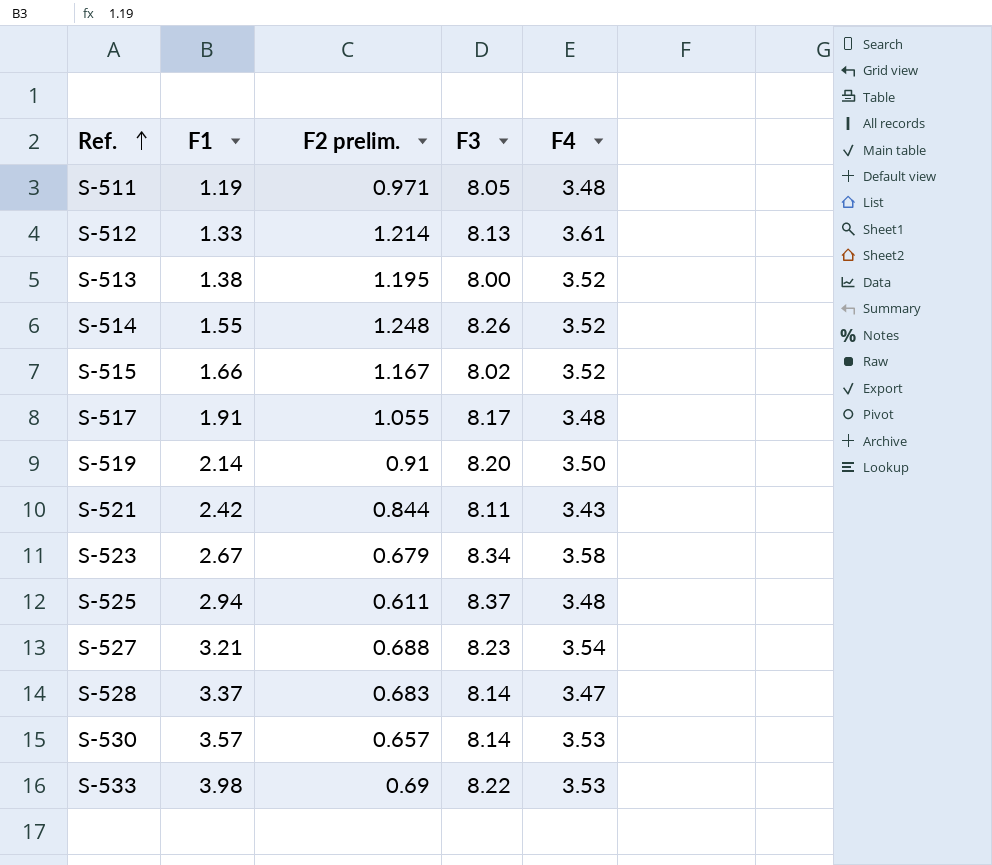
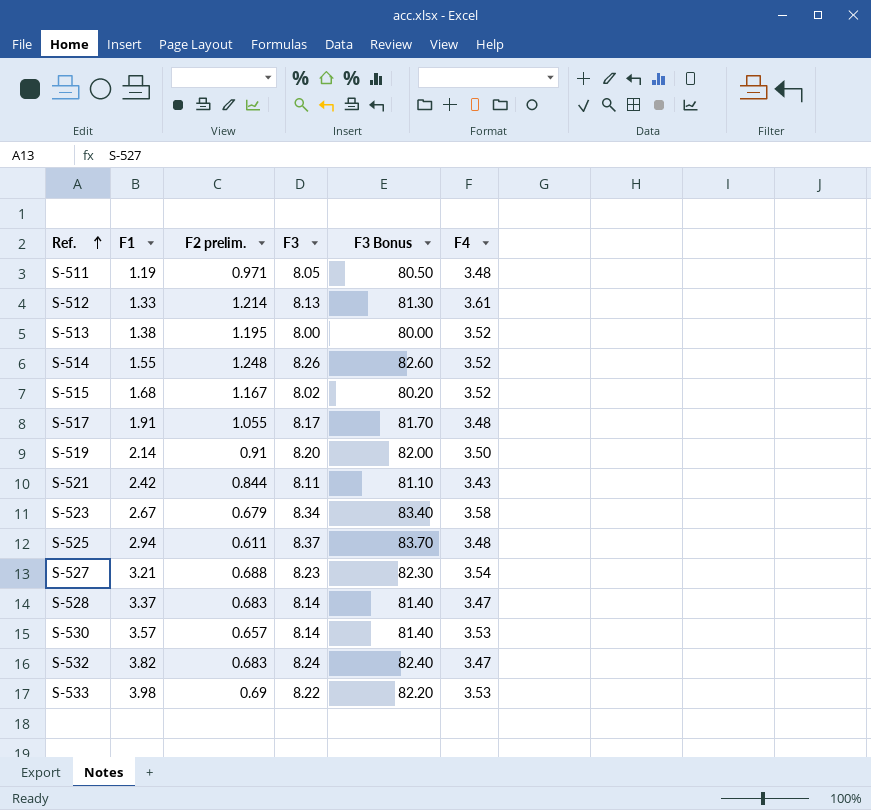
column F3 Bonus | formula: none -> [F3] * 10
S-515 | F1: 1.66 -> 1.68
row S-532: none -> 3.82 | 0.683 | 8.24 | 82.40 | 3.47

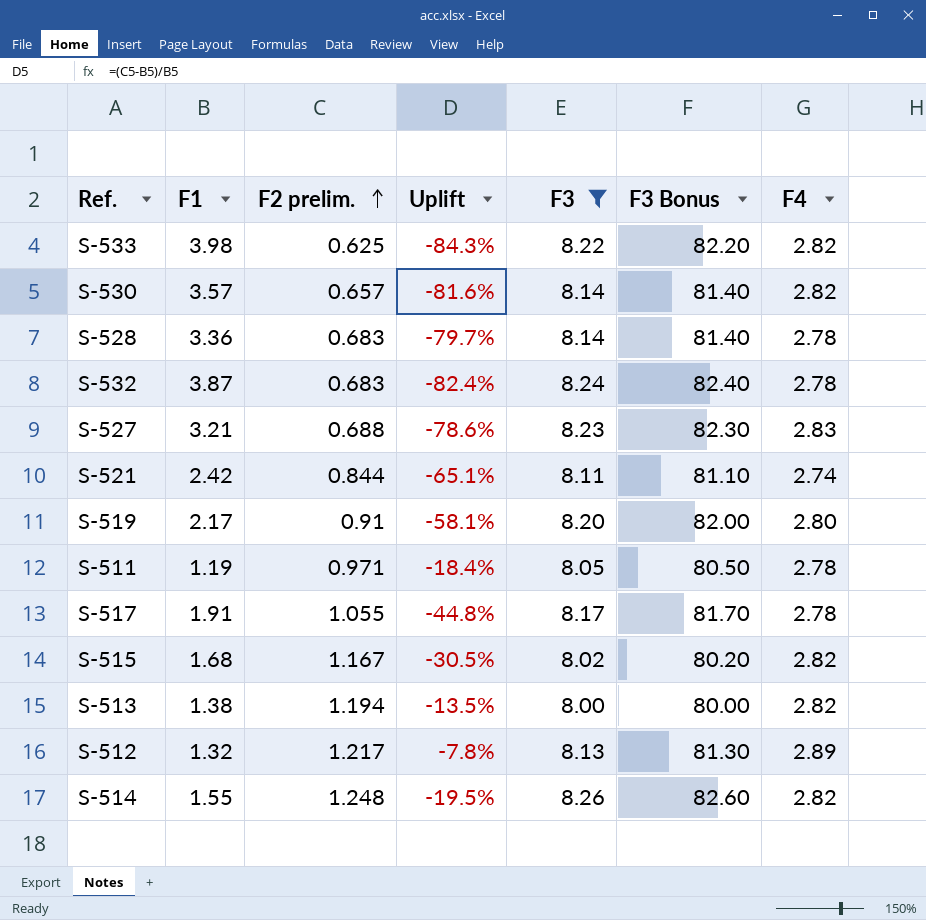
filter: none -> F3 <= 8.26
row order: Ref. ascending -> F2 prelim. ascending
column Uplift | formula: none -> ([F2 prelim.] - [F1]) / [F1]
S-533 | F2 prelim.: 0.69 -> 0.625
S-533 | F4: 3.53 -> 2.82
S-530 | F4: 3.53 -> 2.82
S-528 | F1: 3.37 -> 3.36
S-528 | F4: 3.47 -> 2.78
S-532 | F1: 3.82 -> 3.87
S-532 | F4: 3.47 -> 2.78
S-527 | F4: 3.54 -> 2.83
S-521 | F4: 3.43 -> 2.74
S-519 | F1: 2.14 -> 2.17
S-519 | F4: 3.50 -> 2.80
S-511 | F4: 3.48 -> 2.78
S-517 | F4: 3.48 -> 2.78
S-515 | F4: 3.52 -> 2.82
S-513 | F2 prelim.: 1.195 -> 1.194
S-513 | F4: 3.52 -> 2.82
S-512 | F1: 1.33 -> 1.32
S-512 | F2 prelim.: 1.214 -> 1.217
S-512 | F4: 3.61 -> 2.89
S-514 | F4: 3.52 -> 2.82

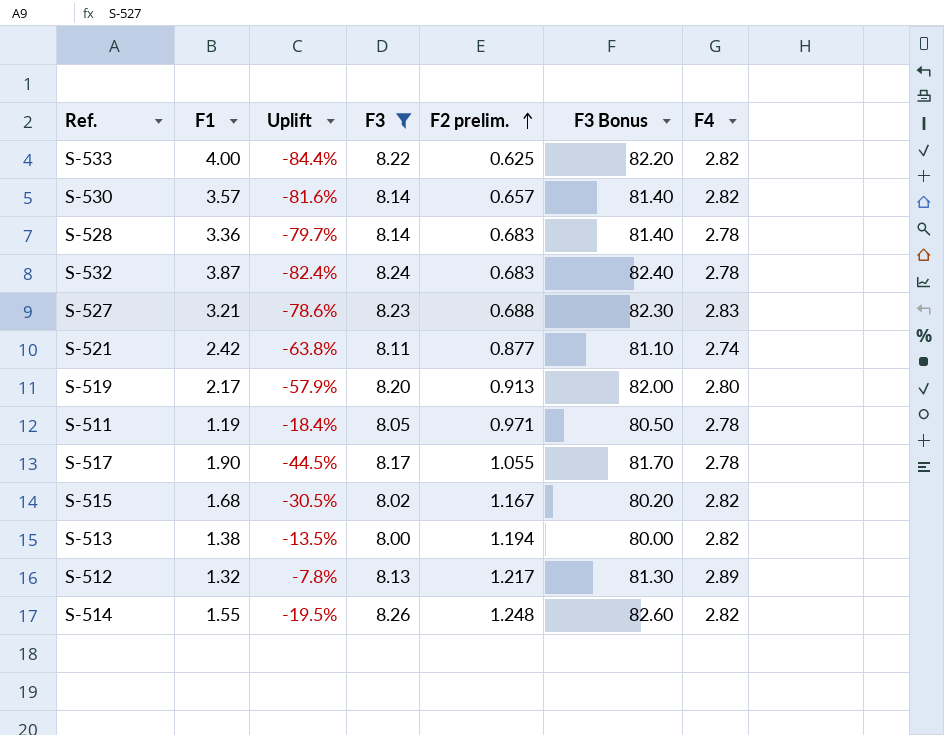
column F2 prelim. | position: 3 -> 5
S-533 | F1: 3.98 -> 4.00
S-533 | Uplift: -84.3% -> -84.4%
S-521 | Uplift: -65.1% -> -63.8%
S-521 | F2 prelim.: 0.844 -> 0.877
S-519 | Uplift: -58.1% -> -57.9%
S-519 | F2 prelim.: 0.91 -> 0.913
S-517 | F1: 1.91 -> 1.90
S-517 | Uplift: -44.8% -> -44.5%

